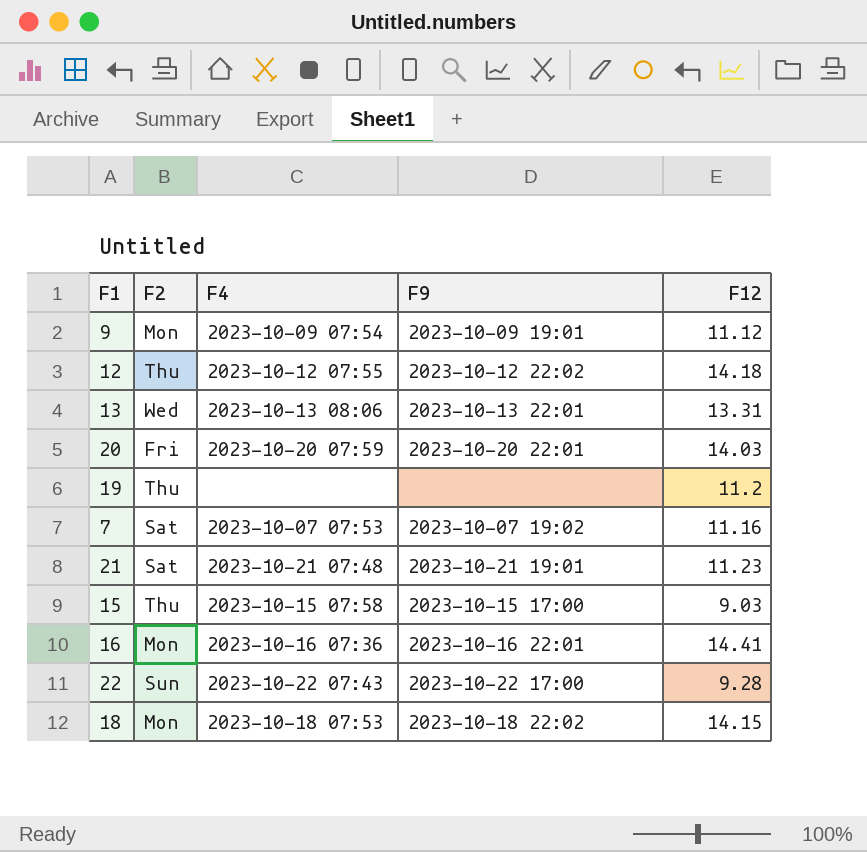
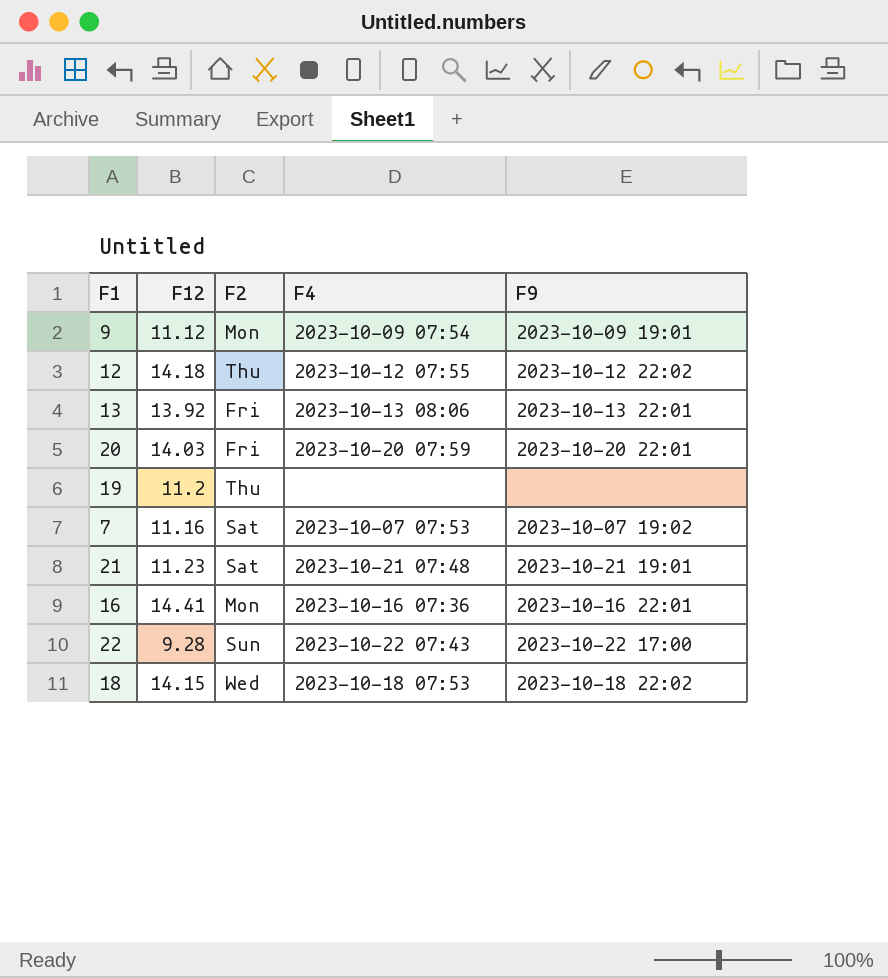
column F12 | position: 5 -> 2
row 15: Thu | 2023-10-15 07:58 | 2023-10-15 17:00 | 9.03 -> none
13 | F12: 13.31 -> 13.92
13 | F2: Wed -> Fri
18 | F2: Mon -> Wed

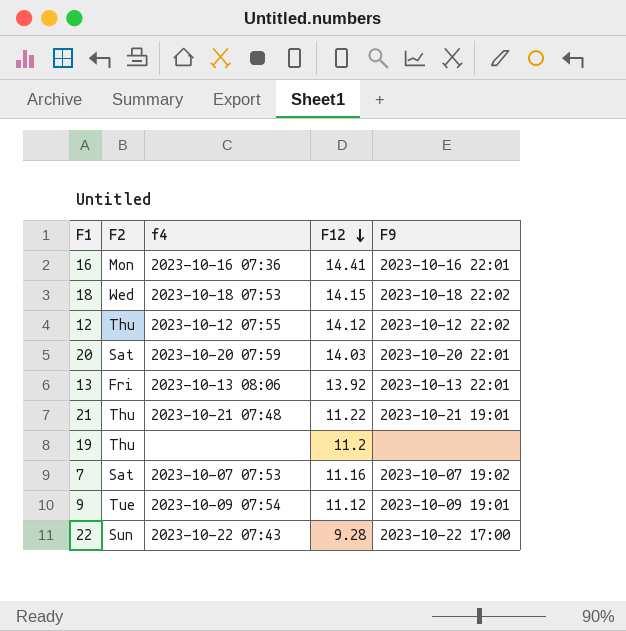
row order: none -> F12 descending
column name: F4 -> f4
column F12 | position: 2 -> 4
12 | F12: 14.18 -> 14.12
20 | F2: Fri -> Sat
21 | F2: Sat -> Thu
21 | F12: 11.23 -> 11.22
9 | F2: Mon -> Tue

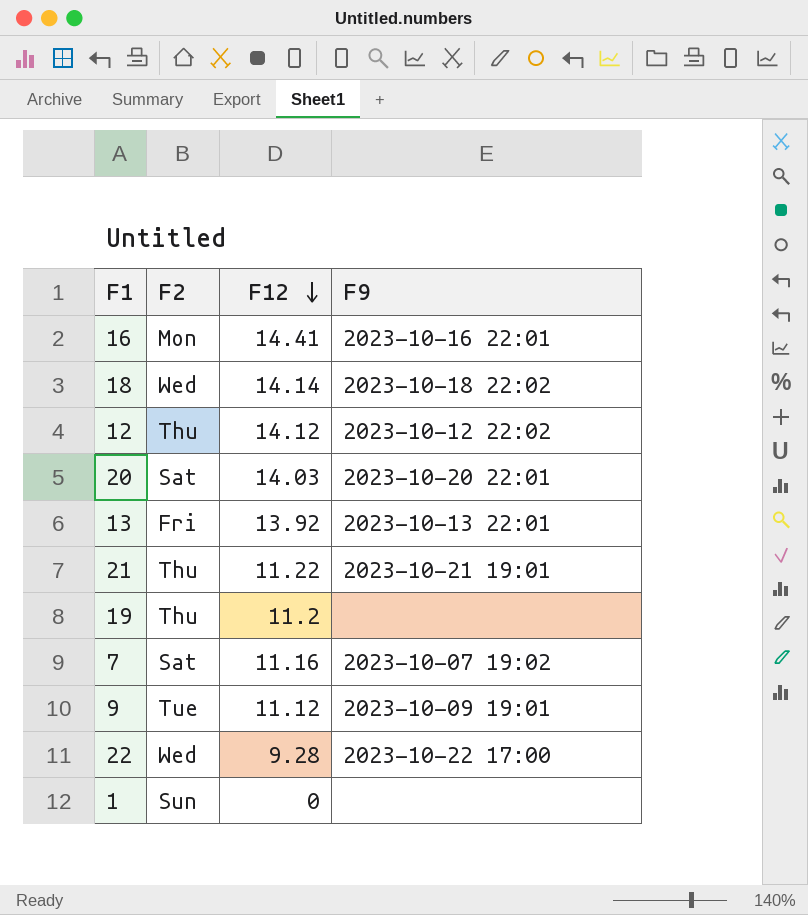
column f4 | position: 3 -> none
18 | F12: 14.15 -> 14.14
22 | F2: Sun -> Wed
row 1: none -> Sun | 0 | none

